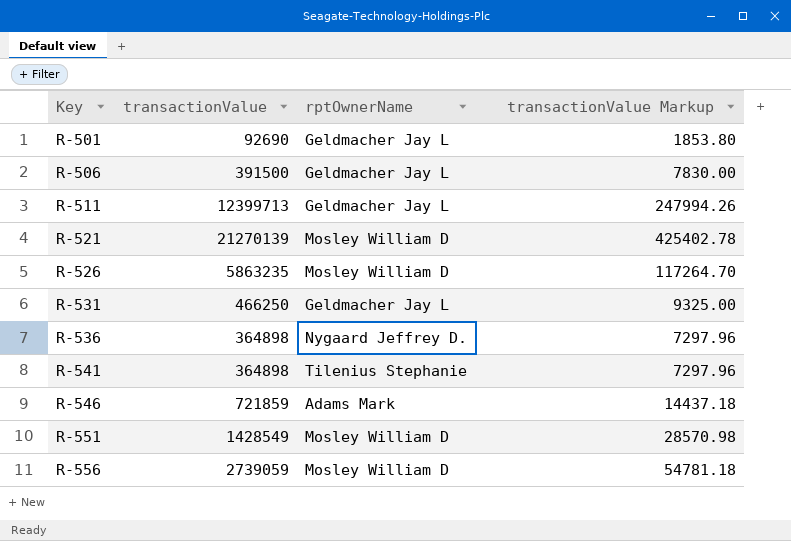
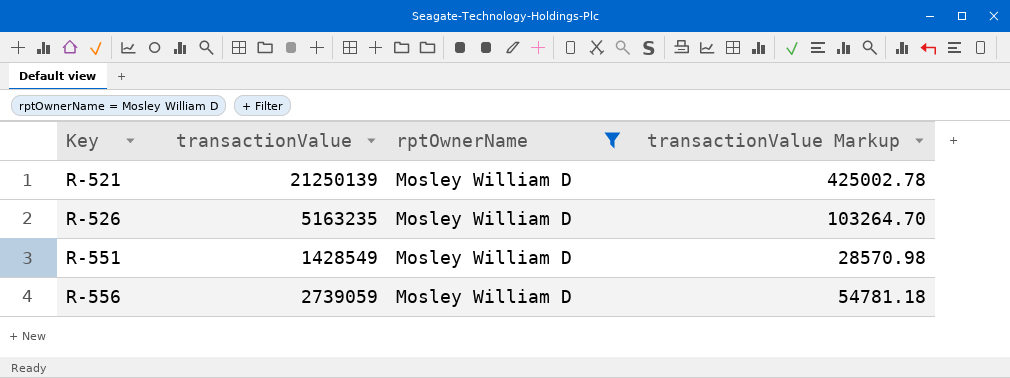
filter: none -> rptOwnerName = Mosley William D
R-521 | transactionValue: 21270139 -> 21250139
R-521 | transactionValue Markup: 425402.78 -> 425002.78
R-526 | transactionValue: 5863235 -> 5163235
R-526 | transactionValue Markup: 117264.70 -> 103264.70

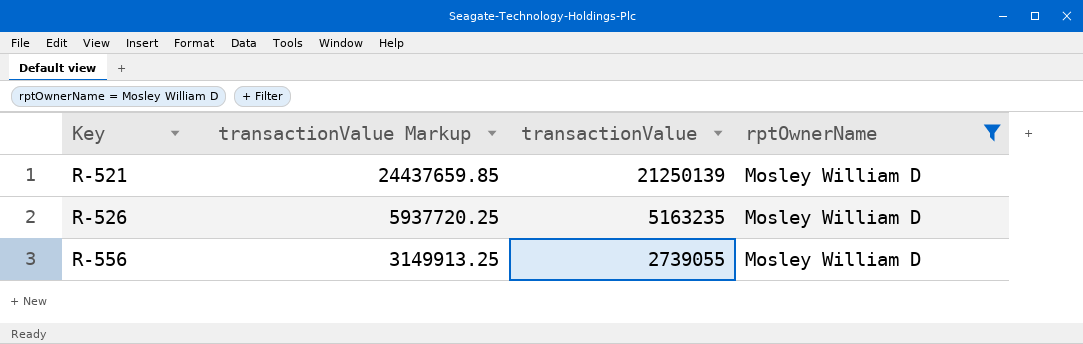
column transactionValue Markup | formula: [transactionValue] * 0.02 -> [transactionValue] * 1.15
column transactionValue Markup | position: 4 -> 2
row R-551: 1428549 | Mosley William D | 28570.98 -> none
R-556 | transactionValue: 2739059 -> 2739055

